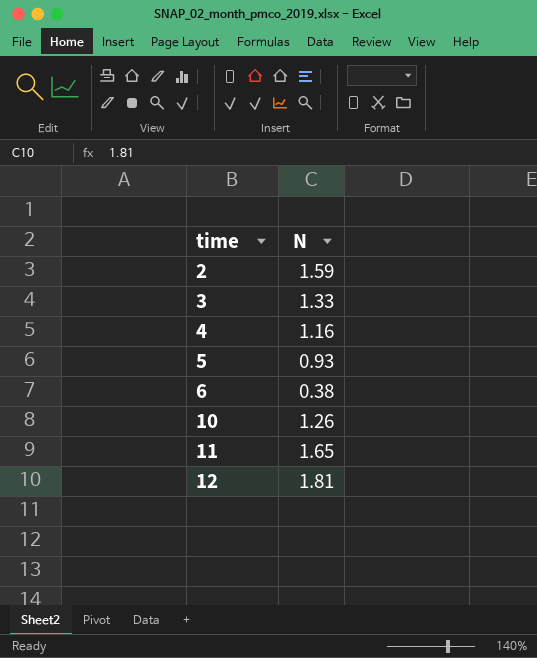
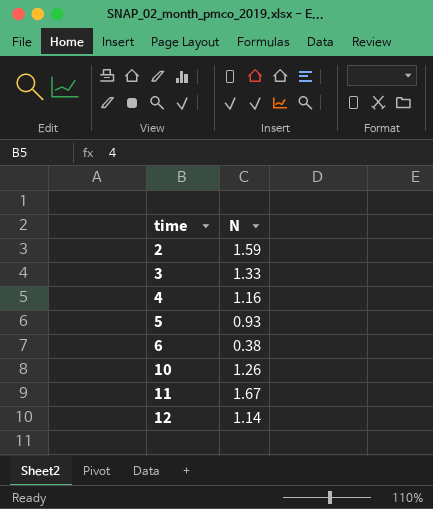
11 | N: 1.65 -> 1.67
12 | N: 1.81 -> 1.14

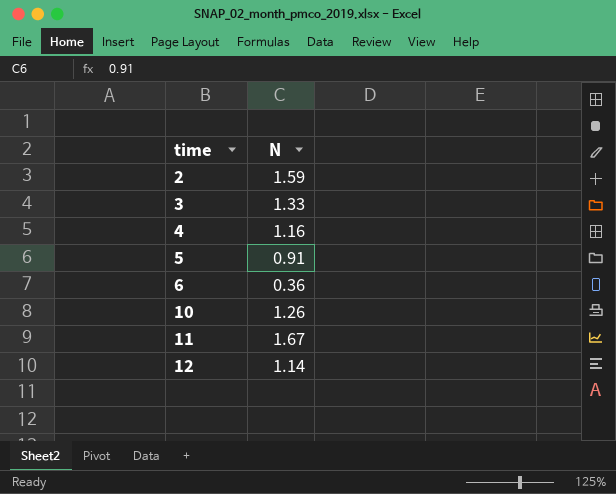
5 | N: 0.93 -> 0.91
6 | N: 0.38 -> 0.36

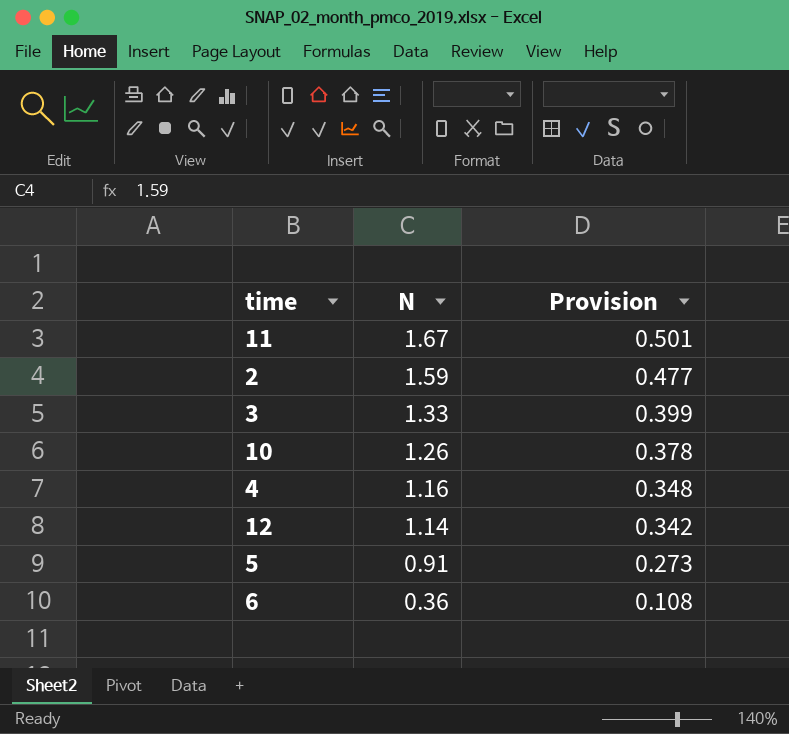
row order: time ascending -> N descending
column Provision | formula: none -> [N] * 0.3

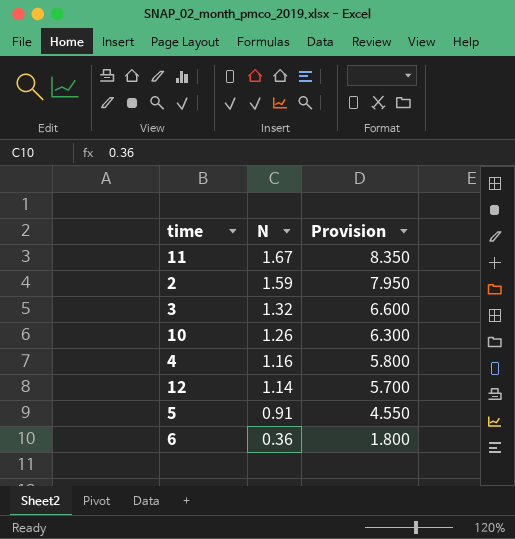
column Provision | formula: [N] * 0.3 -> [N] * 5
3 | N: 1.33 -> 1.32

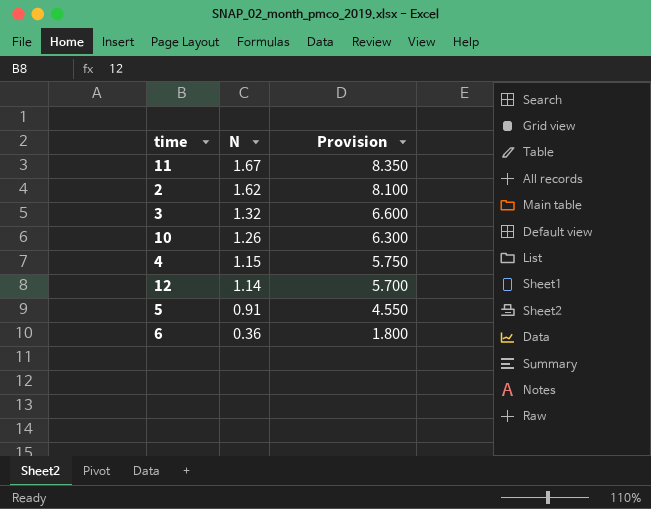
2 | N: 1.59 -> 1.62
2 | Provision: 7.950 -> 8.100
4 | N: 1.16 -> 1.15
4 | Provision: 5.800 -> 5.750

